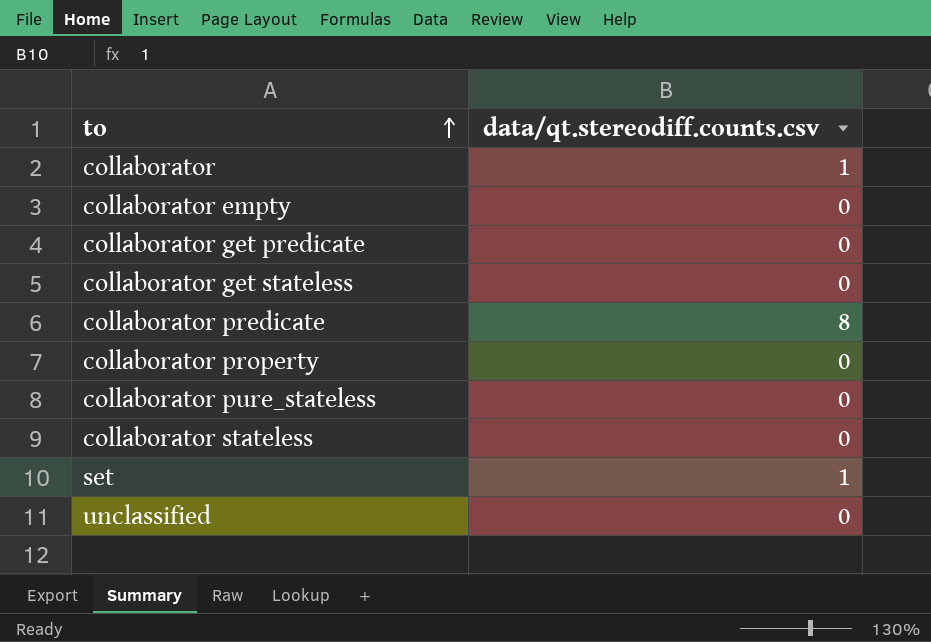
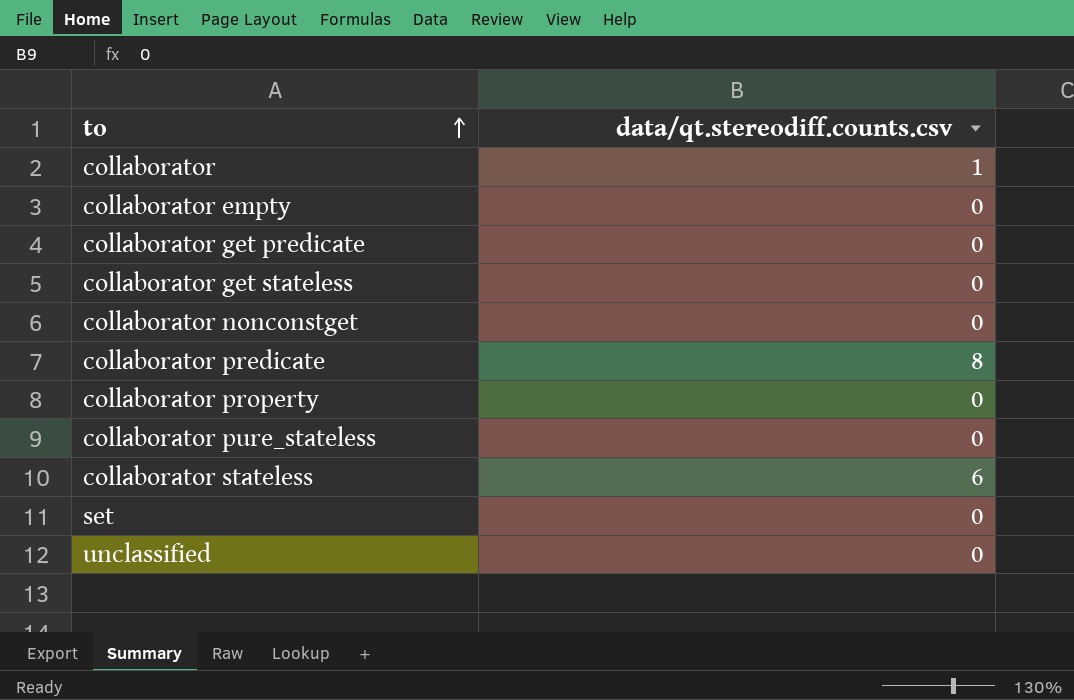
row collaborator nonconstget: none -> 0
collaborator stateless | data/qt.stereodiff.counts.csv: 0 -> 6
set | data/qt.stereodiff.counts.csv: 1 -> 0

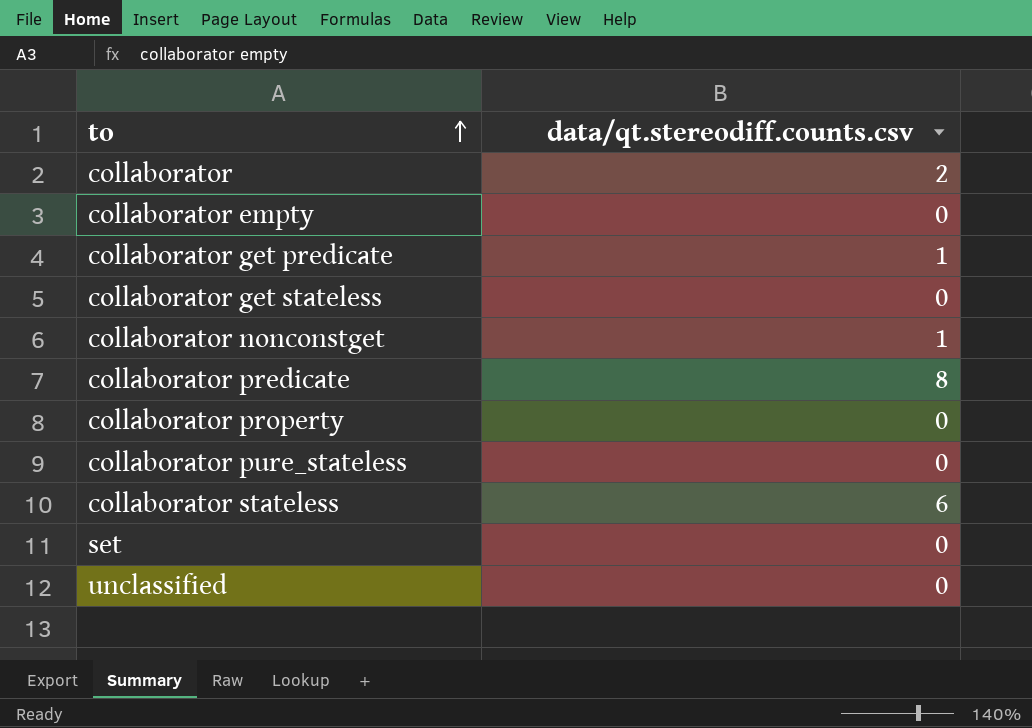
collaborator | data/qt.stereodiff.counts.csv: 1 -> 2
collaborator get predicate | data/qt.stereodiff.counts.csv: 0 -> 1
collaborator nonconstget | data/qt.stereodiff.counts.csv: 0 -> 1

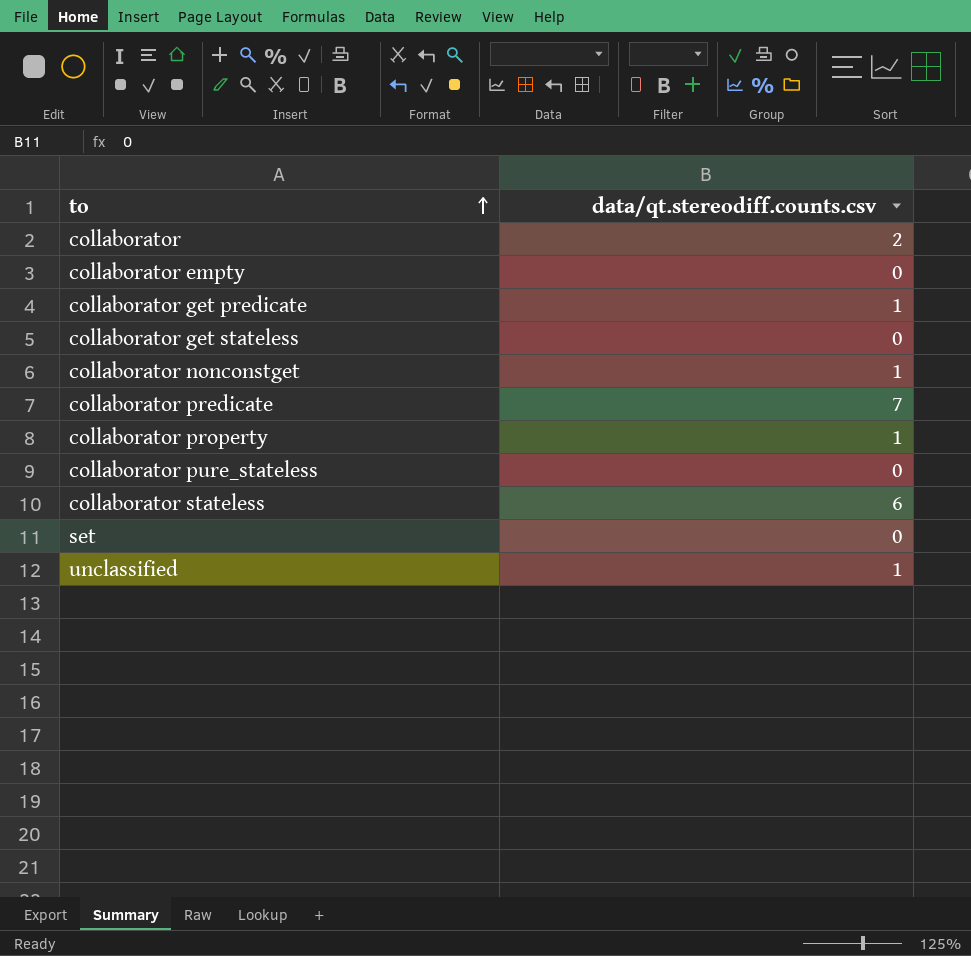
collaborator predicate | data/qt.stereodiff.counts.csv: 8 -> 7
collaborator property | data/qt.stereodiff.counts.csv: 0 -> 1
unclassified | data/qt.stereodiff.counts.csv: 0 -> 1

